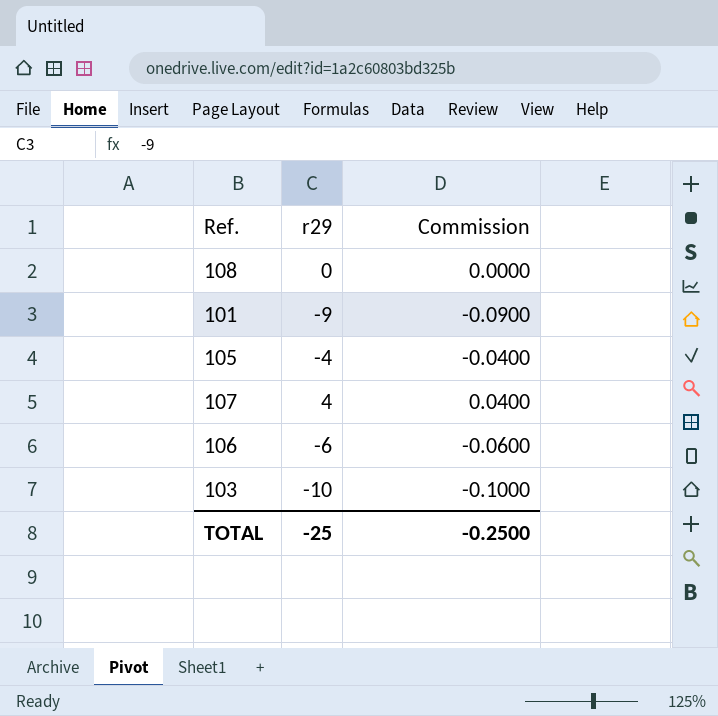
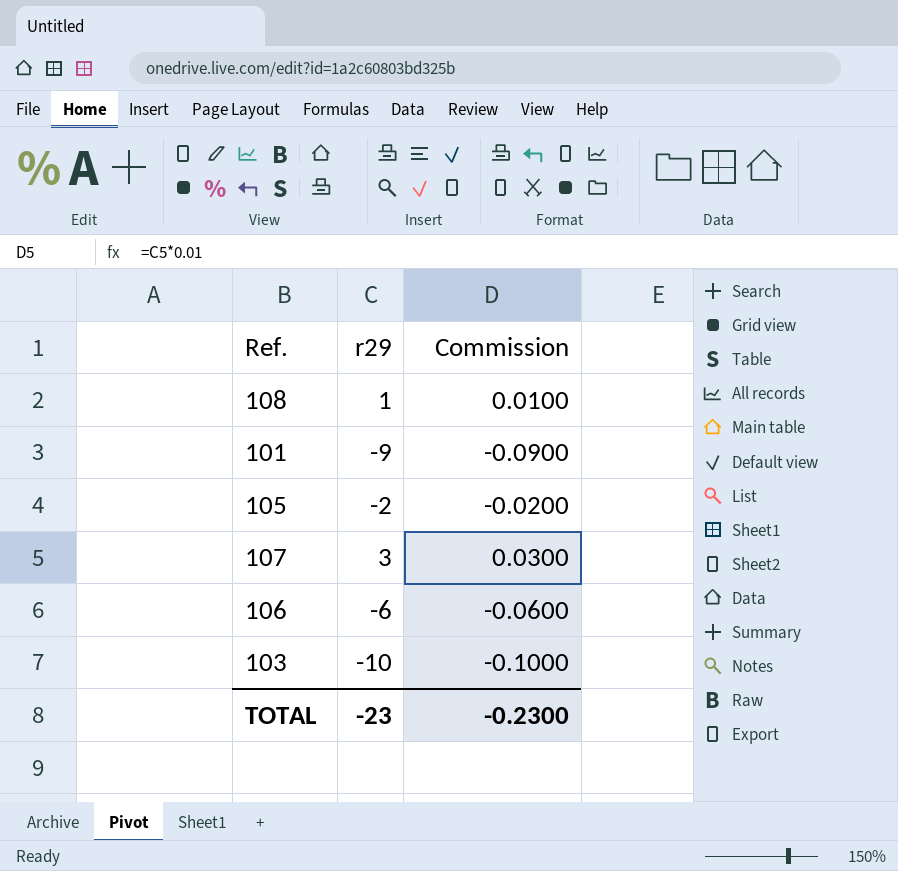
108 | r29: 0 -> 1
108 | Commission: 0.0000 -> 0.0100
105 | r29: -4 -> -2
105 | Commission: -0.0400 -> -0.0200
107 | r29: 4 -> 3
107 | Commission: 0.0400 -> 0.0300
TOTAL | r29: -25 -> -23
TOTAL | Commission: -0.2500 -> -0.2300

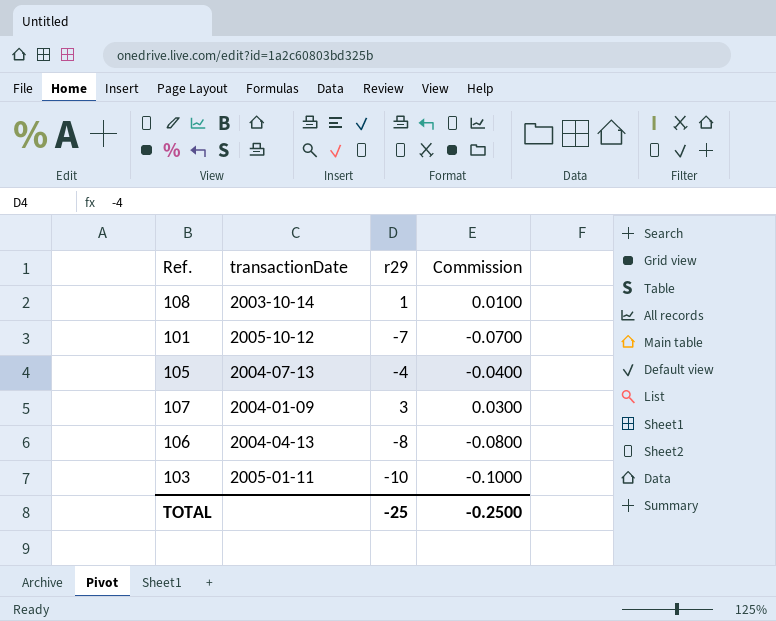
column transactionDate | position: none -> 2
101 | r29: -9 -> -7
101 | Commission: -0.0900 -> -0.0700
105 | r29: -2 -> -4
105 | Commission: -0.0200 -> -0.0400
106 | r29: -6 -> -8
106 | Commission: -0.0600 -> -0.0800
TOTAL | r29: -23 -> -25
TOTAL | Commission: -0.2300 -> -0.2500

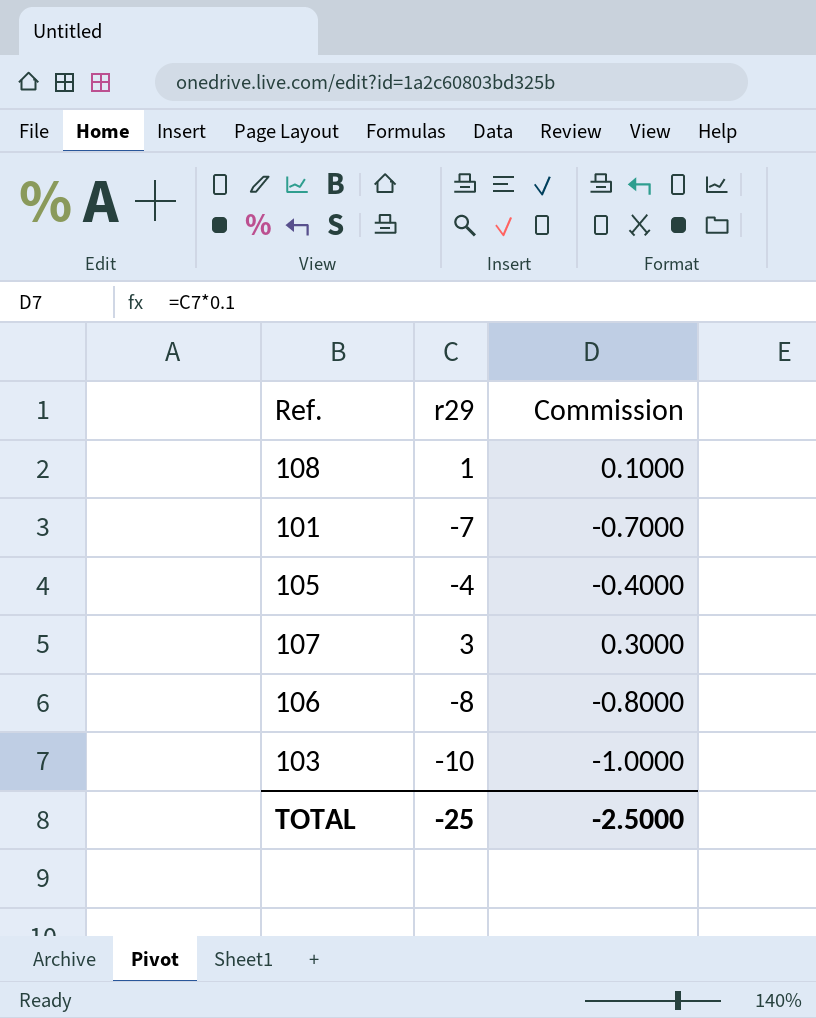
column transactionDate | position: 2 -> none
column Commission | formula: [r29] * 0.01 -> [r29] * 0.1
TOTAL | Commission: -0.2500 -> -2.5000

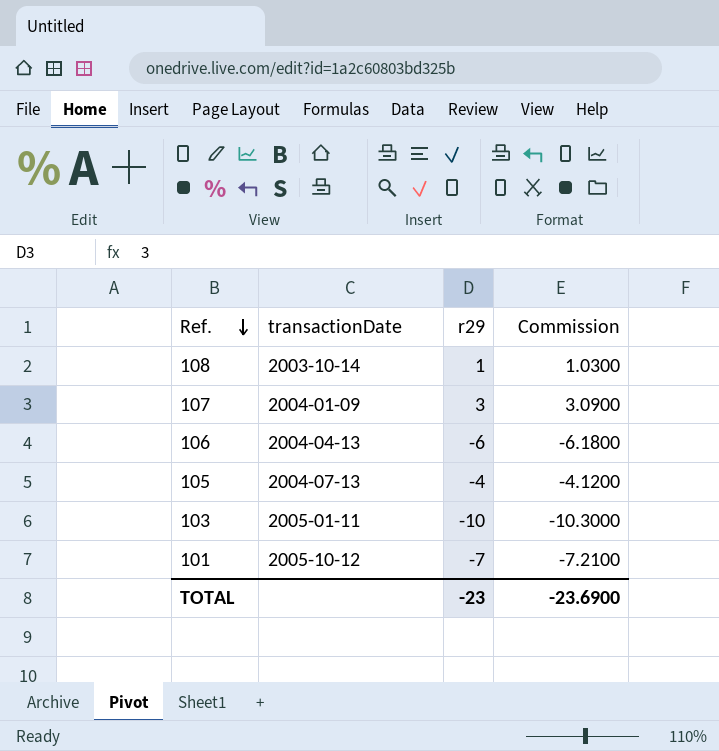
row order: none -> Ref. descending
column transactionDate | position: none -> 2
column Commission | formula: [r29] * 0.1 -> [r29] * 1.03
106 | r29: -8 -> -6
TOTAL | r29: -25 -> -23
TOTAL | Commission: -2.5000 -> -23.6900

